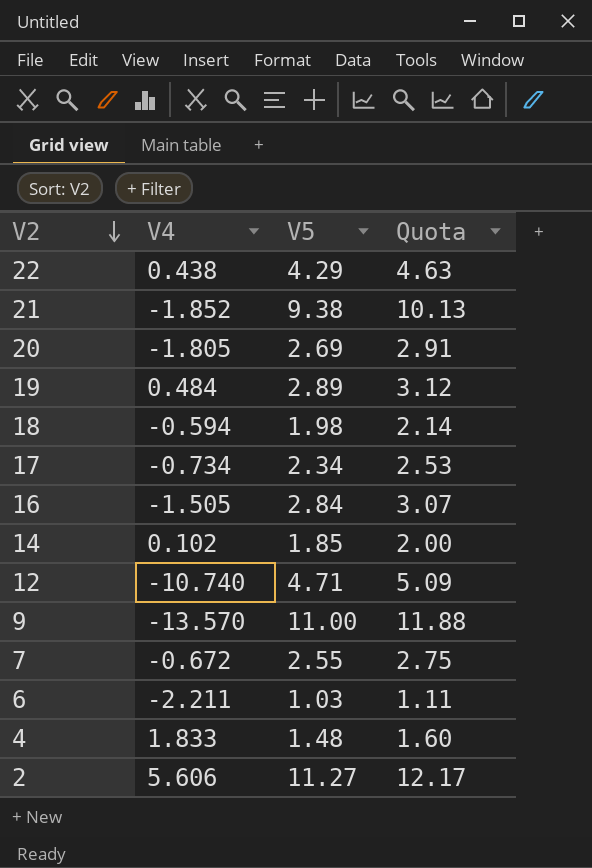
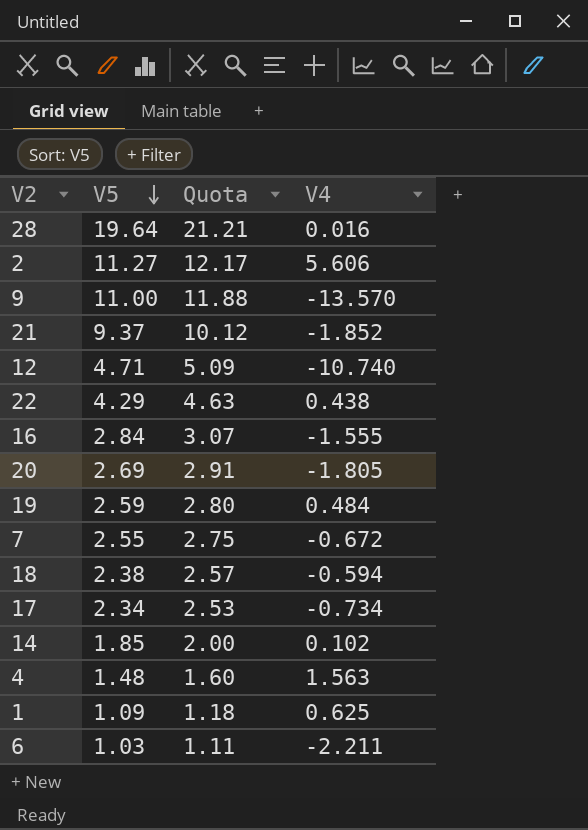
row order: V2 descending -> V5 descending
column V4 | position: 2 -> 4
row 28: none -> 19.64 | 21.21 | 0.016
21 | V5: 9.38 -> 9.37
21 | Quota: 10.13 -> 10.12
16 | V4: -1.505 -> -1.555
19 | V5: 2.89 -> 2.59
19 | Quota: 3.12 -> 2.80
18 | V5: 1.98 -> 2.38
18 | Quota: 2.14 -> 2.57
4 | V4: 1.833 -> 1.563
row 1: none -> 1.09 | 1.18 | 0.625

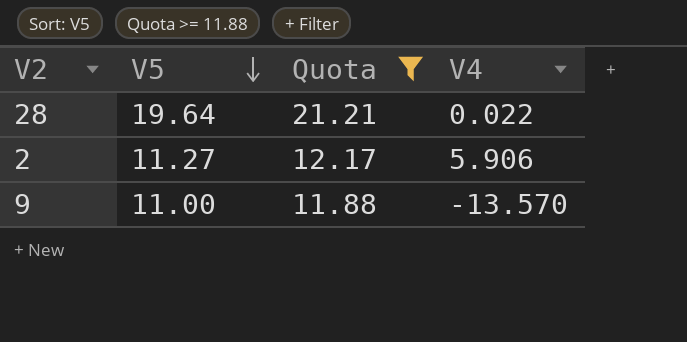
filter: none -> Quota >= 11.88
28 | V4: 0.016 -> 0.022
2 | V4: 5.606 -> 5.906

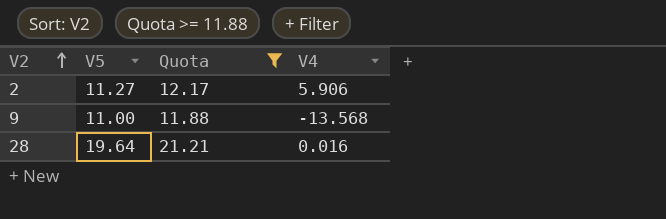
row order: V5 descending -> V2 ascending
9 | V4: -13.570 -> -13.568
28 | V4: 0.022 -> 0.016

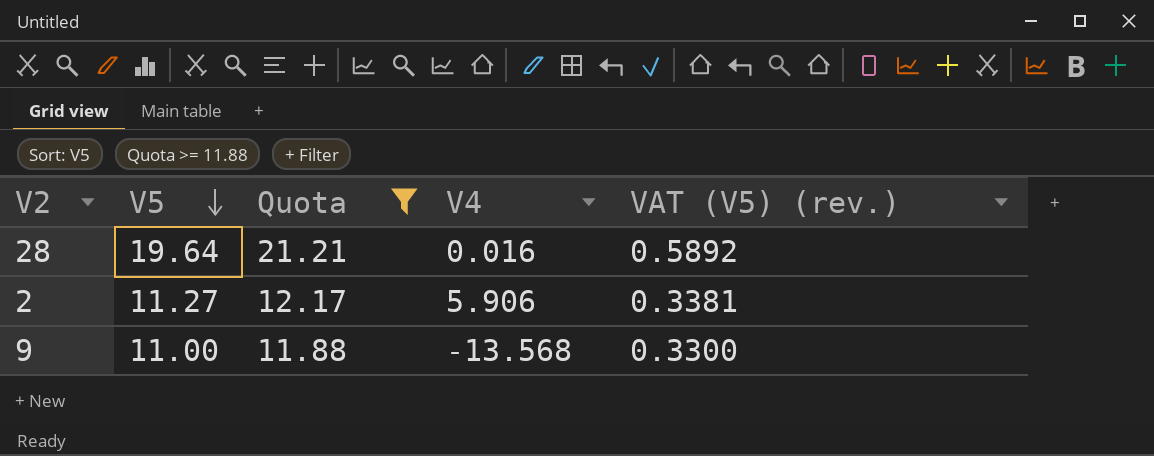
row order: V2 ascending -> V5 descending
column VAT (V5) (rev.) | formula: none -> [V5] * 0.03

